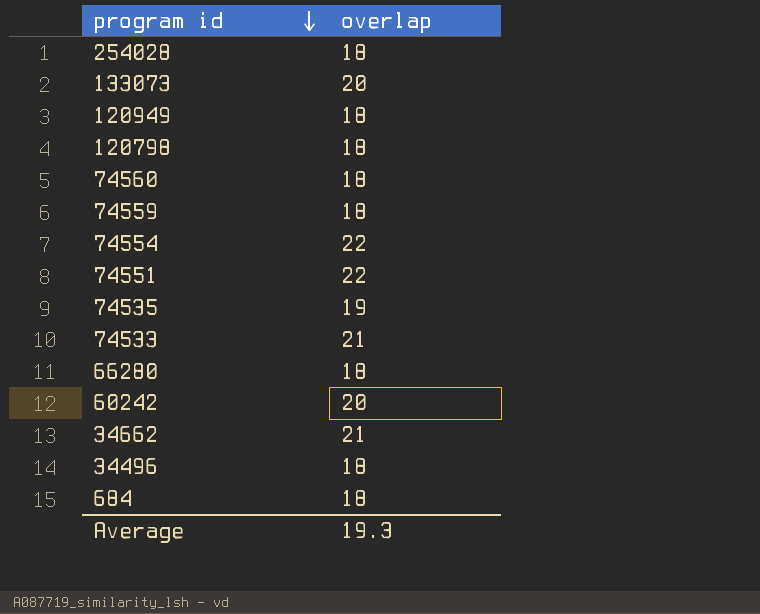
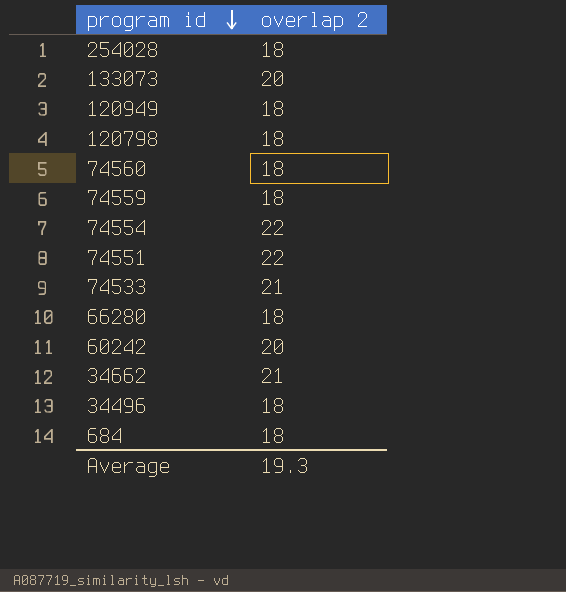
column name: overlap -> overlap 2
row 74535: 19 -> none

